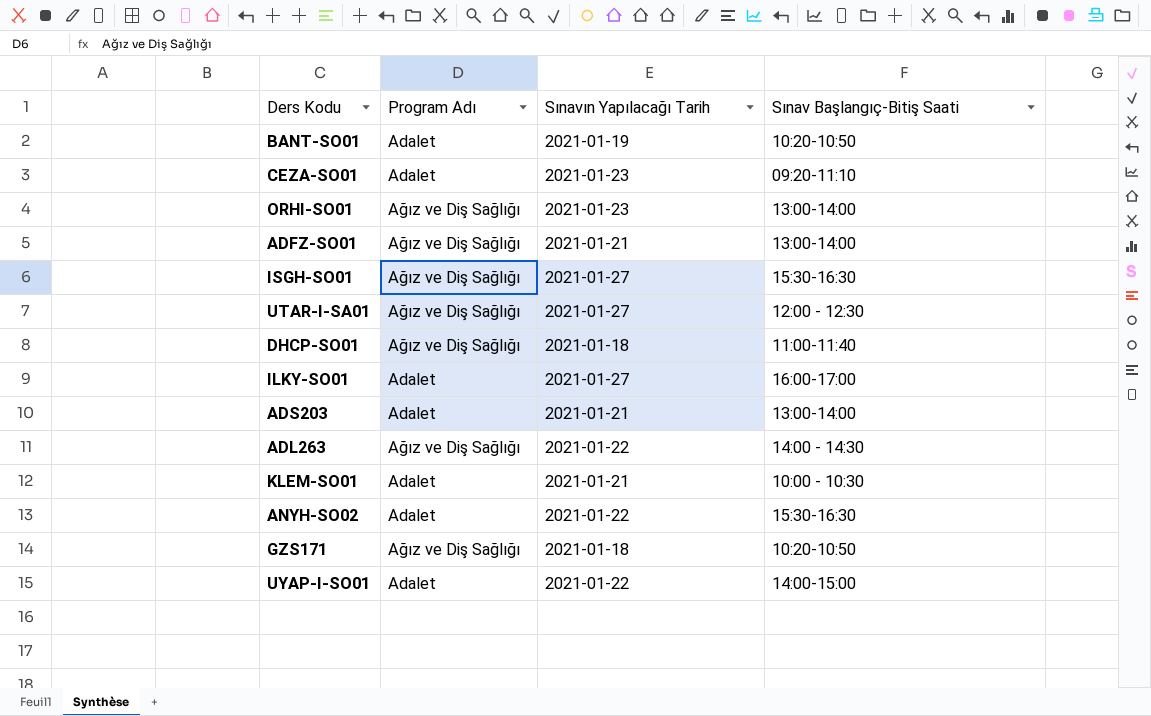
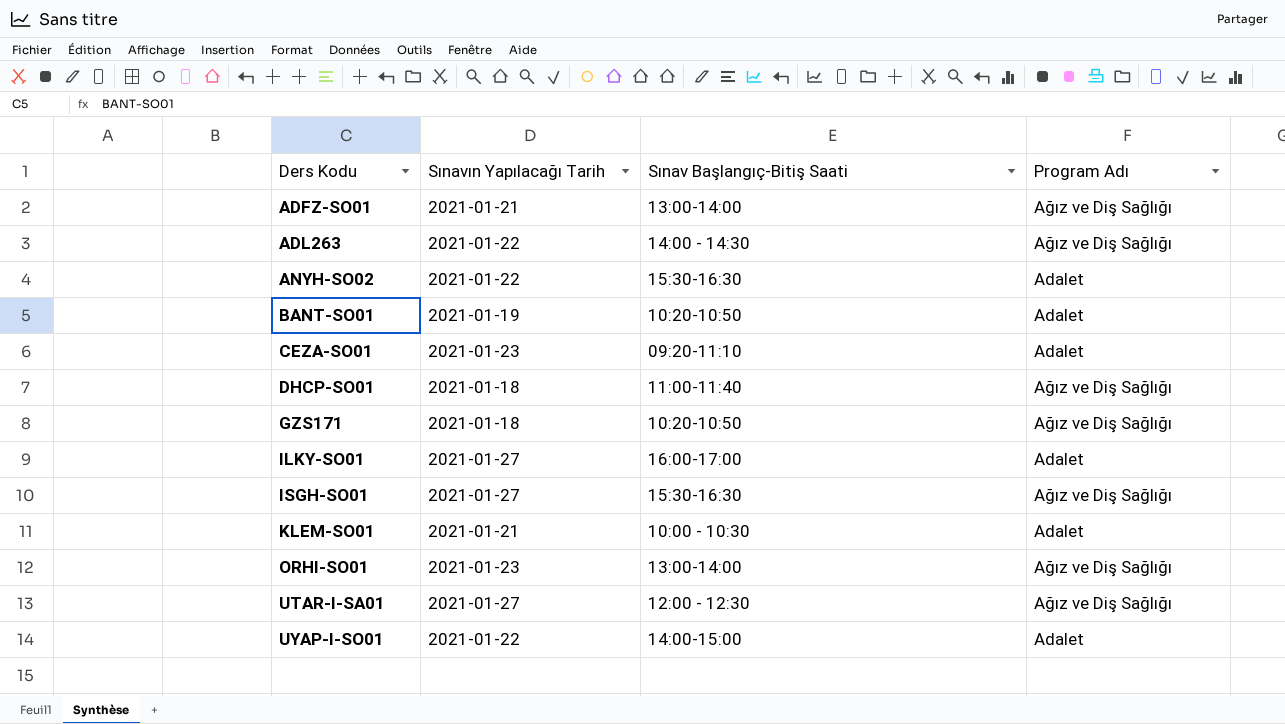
row order: none -> Ders Kodu ascending
column Program Adı | position: 2 -> 4
row ADS203: Adalet | 2021-01-21 | 13:00-14:00 -> none

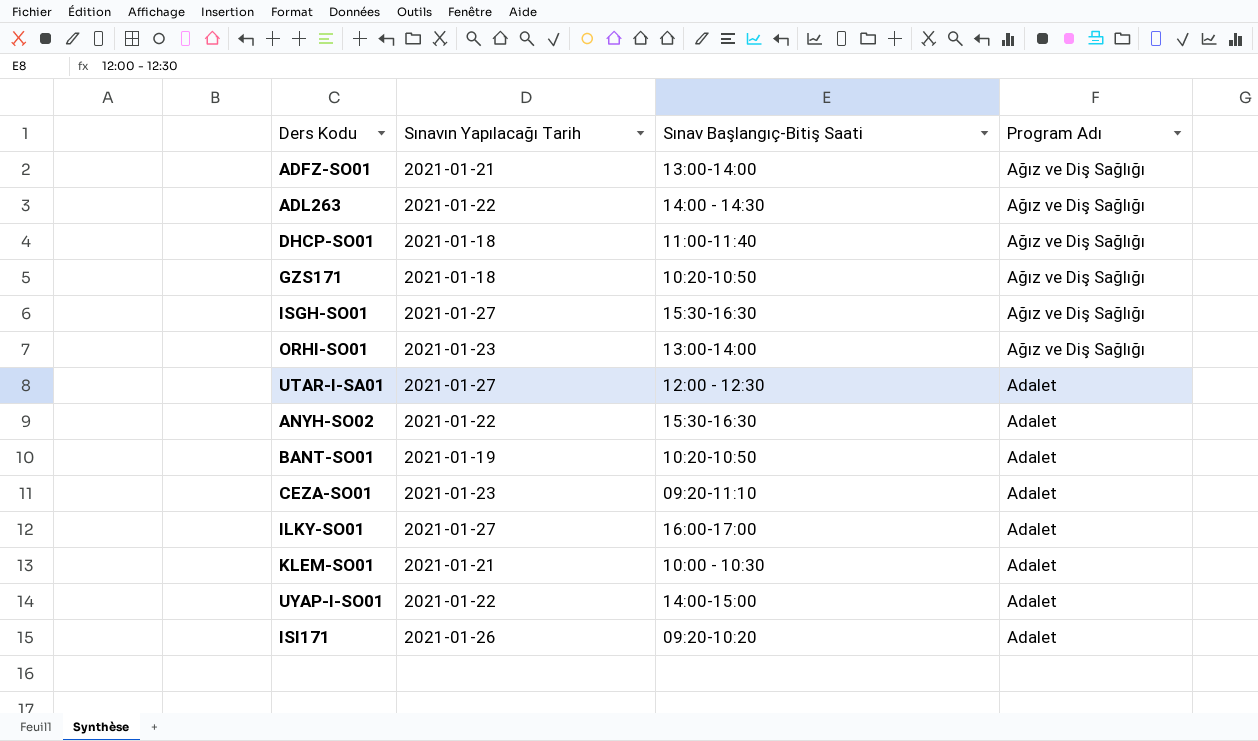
row order: Ders Kodu ascending -> Program Adı descending
UTAR-I-SA01 | Program Adı: Ağız ve Diş Sağlığı -> Adalet
row ISI171: none -> 2021-01-26 | 09:20-10:20 | Adalet

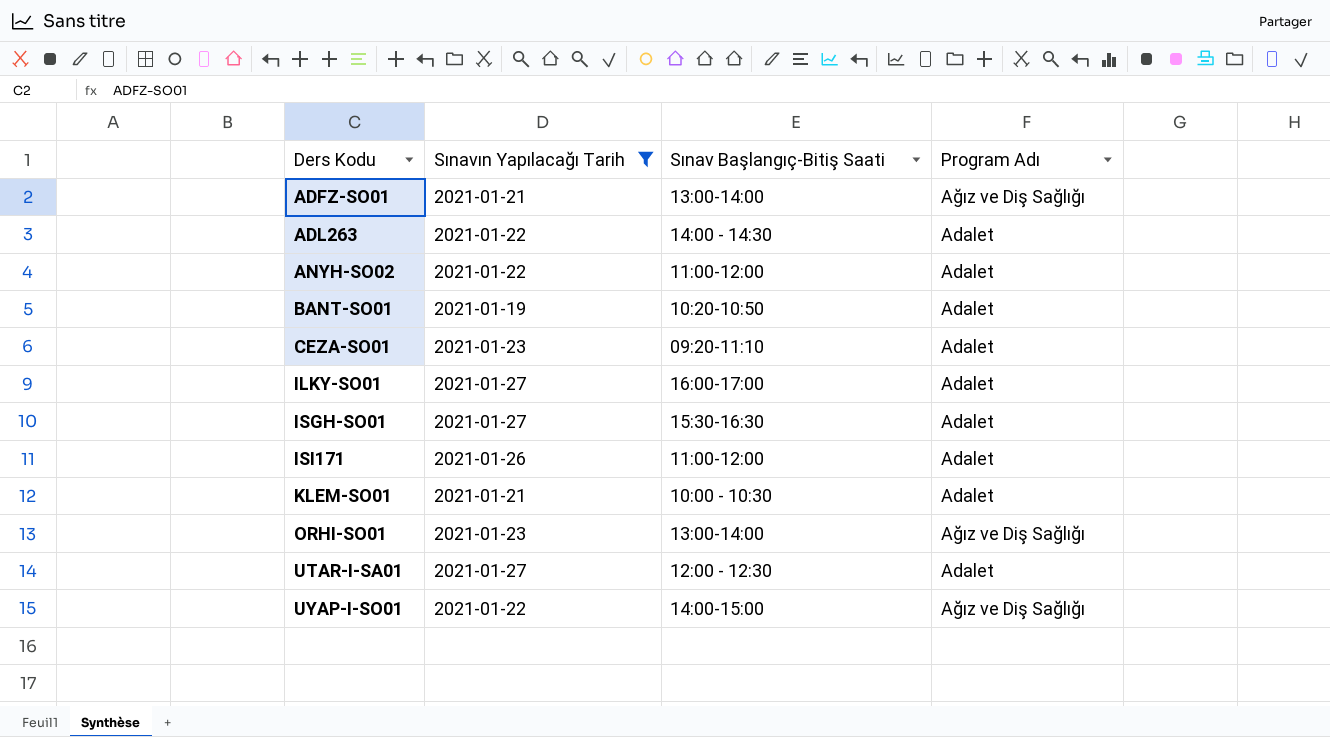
filter: none -> Sınavın Yapılacağı Tarih != 2021-01-18
row order: Program Adı descending -> Ders Kodu ascending
ADL263 | Program Adı: Ağız ve Diş Sağlığı -> Adalet
ANYH-SO02 | Sınav Başlangıç-Bitiş Saati: 15:30-16:30 -> 11:00-12:00
ISGH-SO01 | Program Adı: Ağız ve Diş Sağlığı -> Adalet
ISI171 | Sınav Başlangıç-Bitiş Saati: 09:20-10:20 -> 11:00-12:00
UYAP-I-SO01 | Program Adı: Adalet -> Ağız ve Diş Sağlığı

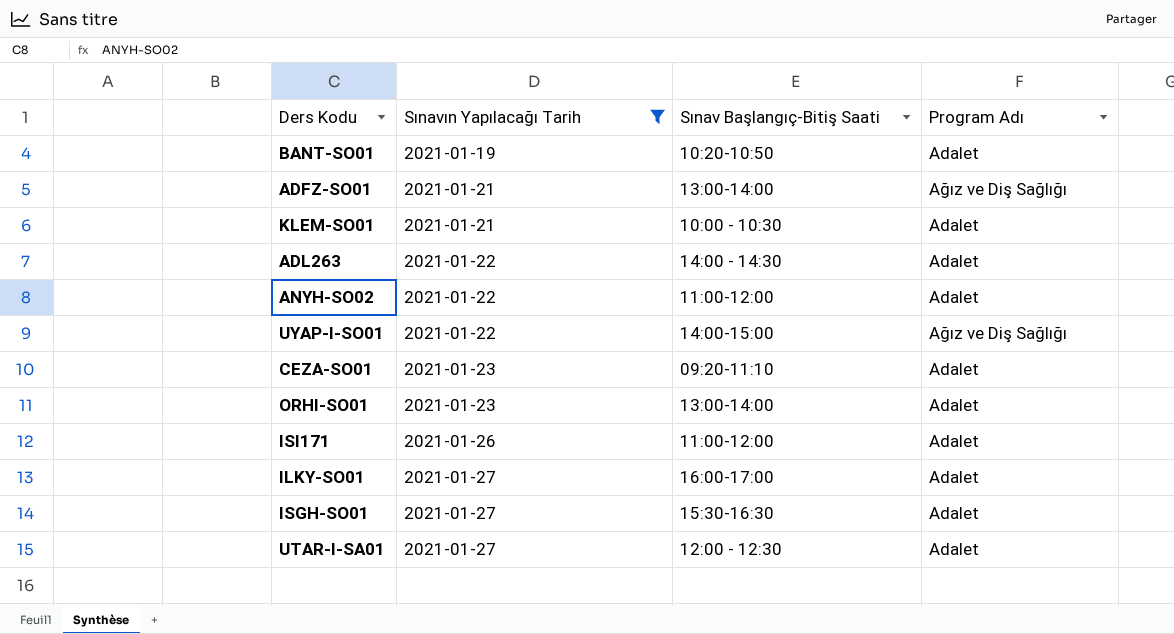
row order: Ders Kodu ascending -> Sınavın Yapılacağı Tarih ascending
ORHI-SO01 | Program Adı: Ağız ve Diş Sağlığı -> Adalet

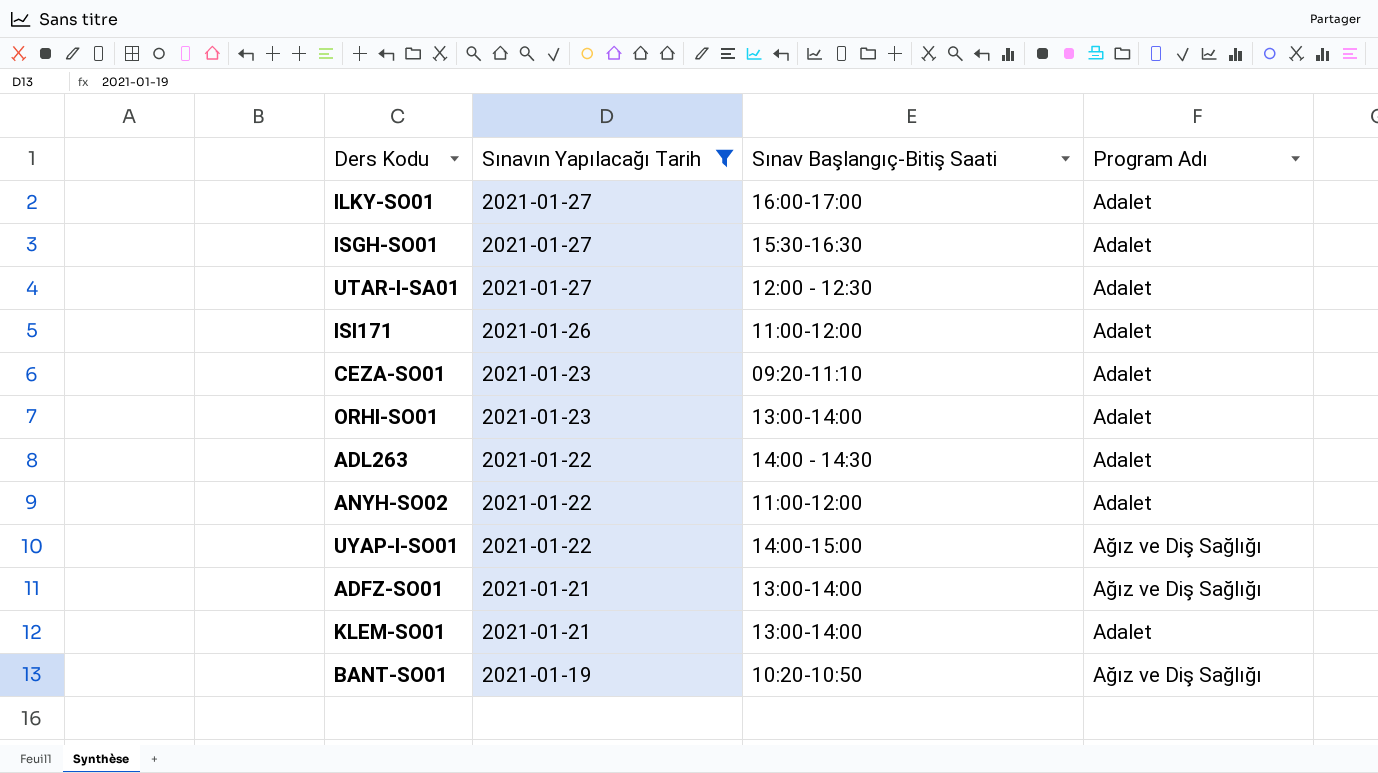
row order: Sınavın Yapılacağı Tarih ascending -> Sınavın Yapılacağı Tarih descending
KLEM-SO01 | Sınav Başlangıç-Bitiş Saati: 10:00 - 10:30 -> 13:00-14:00
BANT-SO01 | Program Adı: Adalet -> Ağız ve Diş Sağlığı

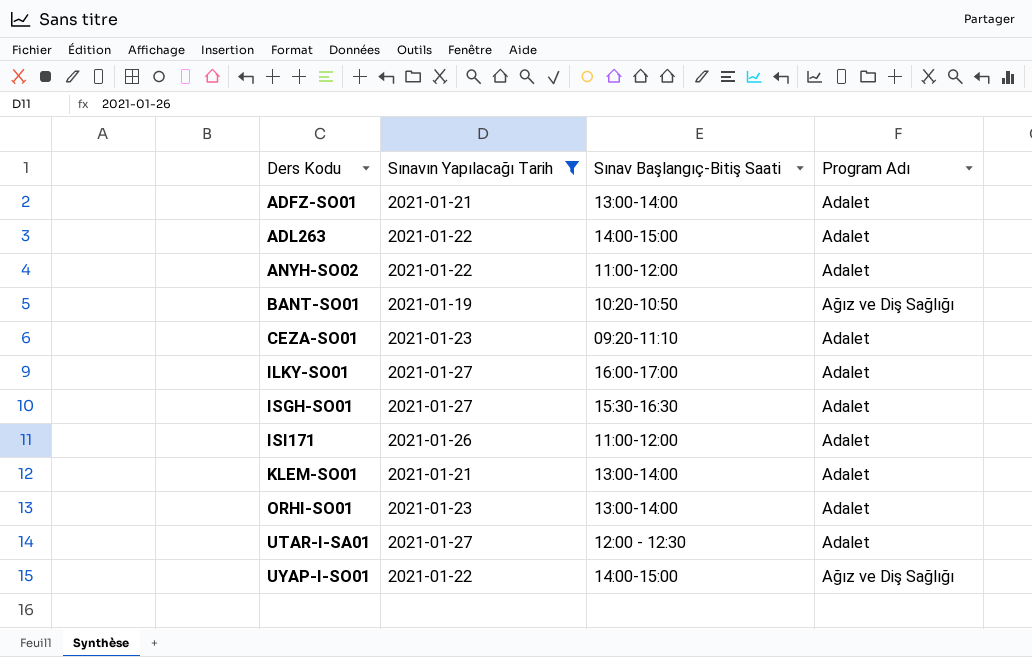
row order: Sınavın Yapılacağı Tarih descending -> Ders Kodu ascending
ADFZ-SO01 | Program Adı: Ağız ve Diş Sağlığı -> Adalet
ADL263 | Sınav Başlangıç-Bitiş Saati: 14:00 - 14:30 -> 14:00-15:00

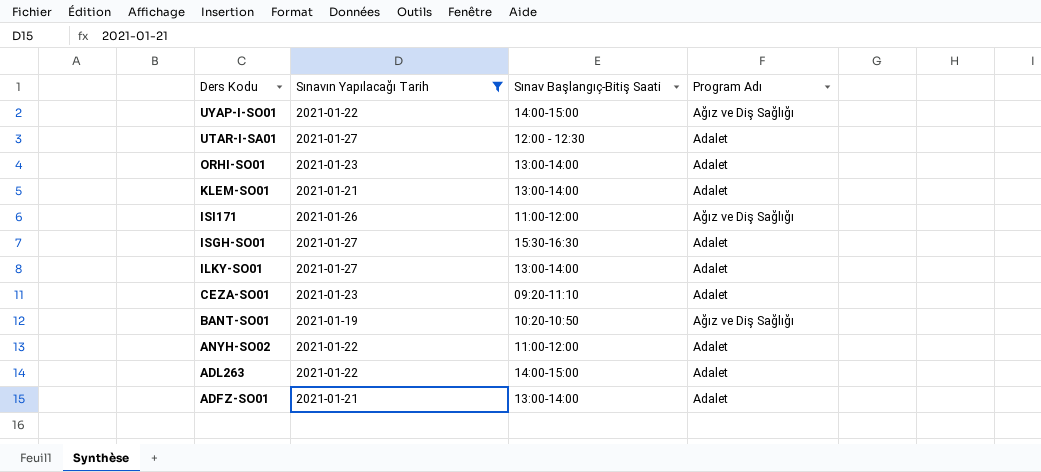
row order: Ders Kodu ascending -> Ders Kodu descending
ISI171 | Program Adı: Adalet -> Ağız ve Diş Sağlığı
ILKY-SO01 | Sınav Başlangıç-Bitiş Saati: 16:00-17:00 -> 13:00-14:00

